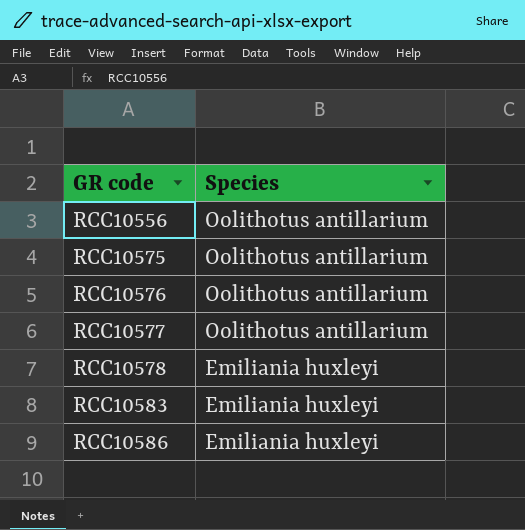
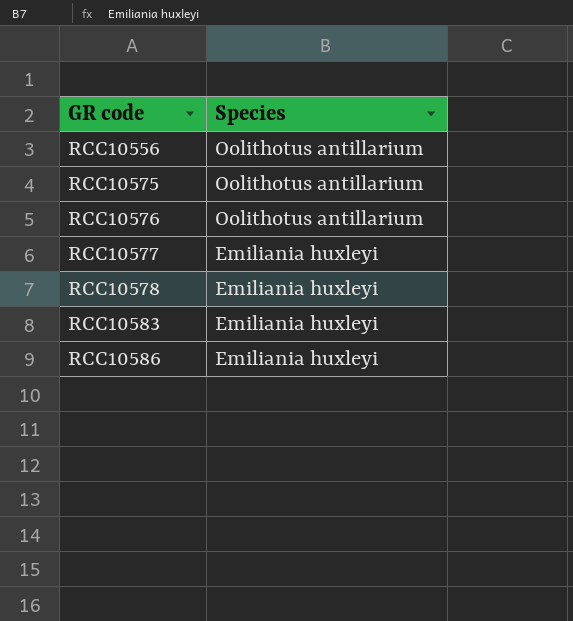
RCC10577 | Species: Oolithotus antillarium -> Emiliania huxleyi

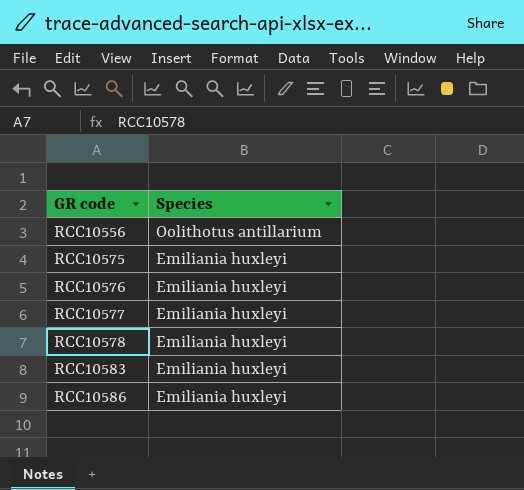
RCC10575 | Species: Oolithotus antillarium -> Emiliania huxleyi
RCC10576 | Species: Oolithotus antillarium -> Emiliania huxleyi

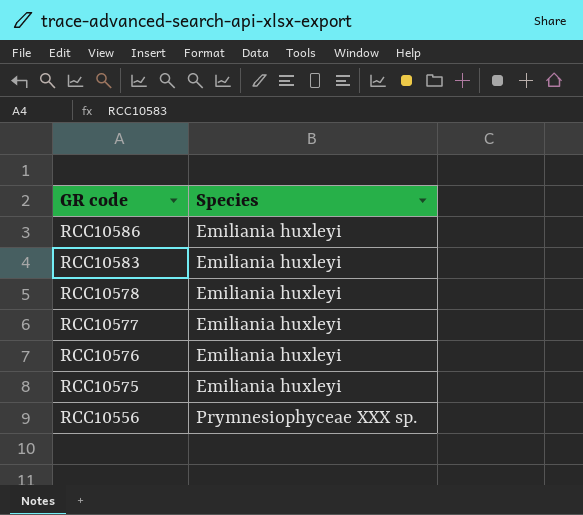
row order: GR code ascending -> GR code descending
RCC10556 | Species: Oolithotus antillarium -> Prymnesiophyceae XXX sp.

